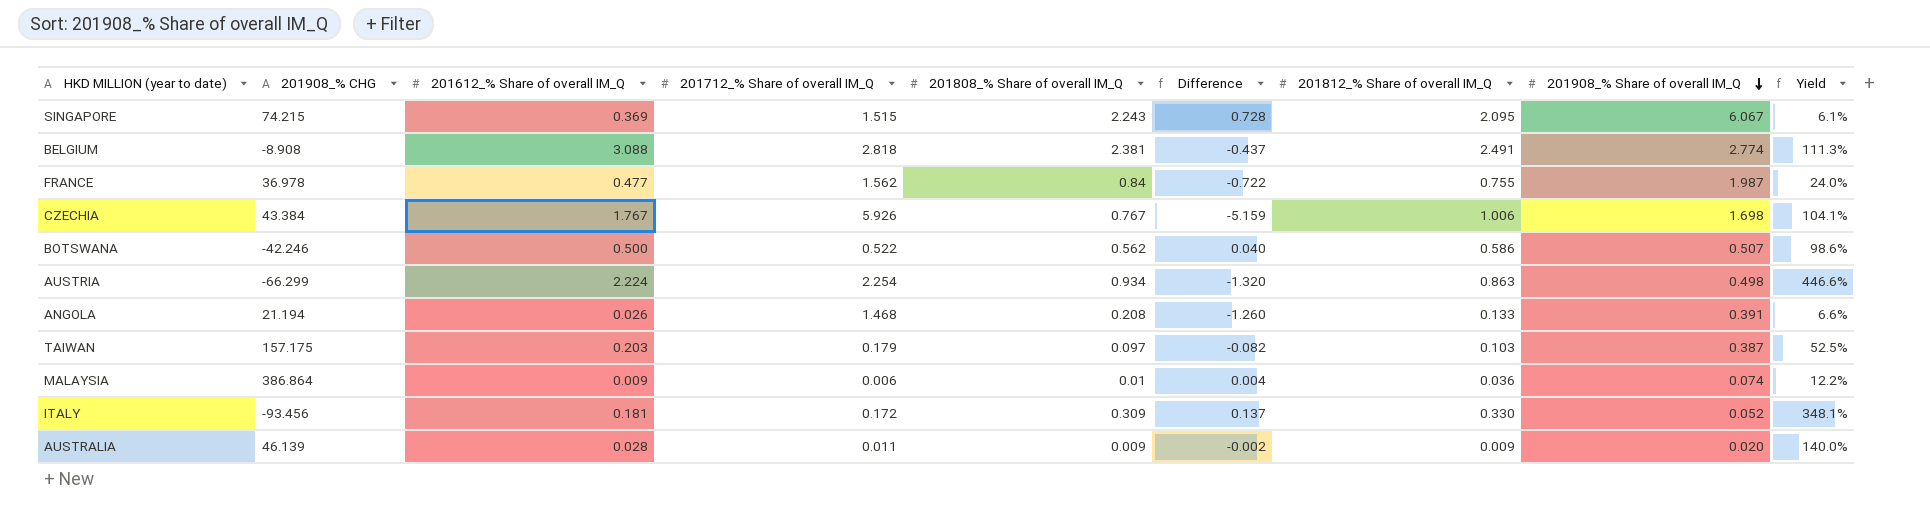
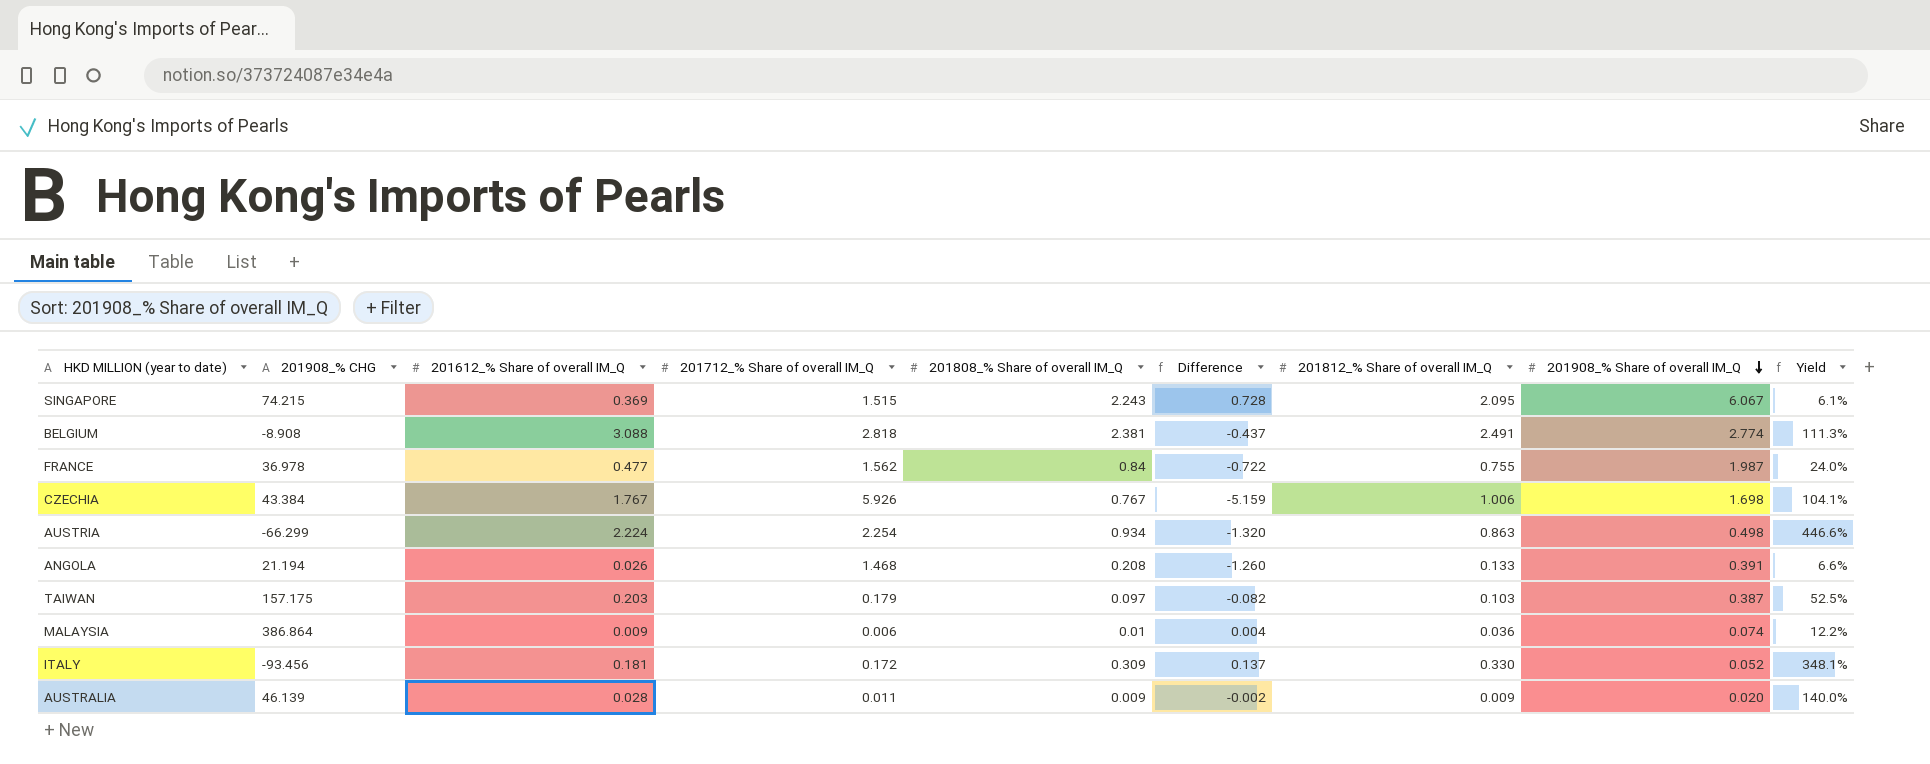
row BOTSWANA: -42.246 | 0.500 | 0.522 | 0.562 | 0.040 | 0.586 | 0.507 | 98.6% -> none

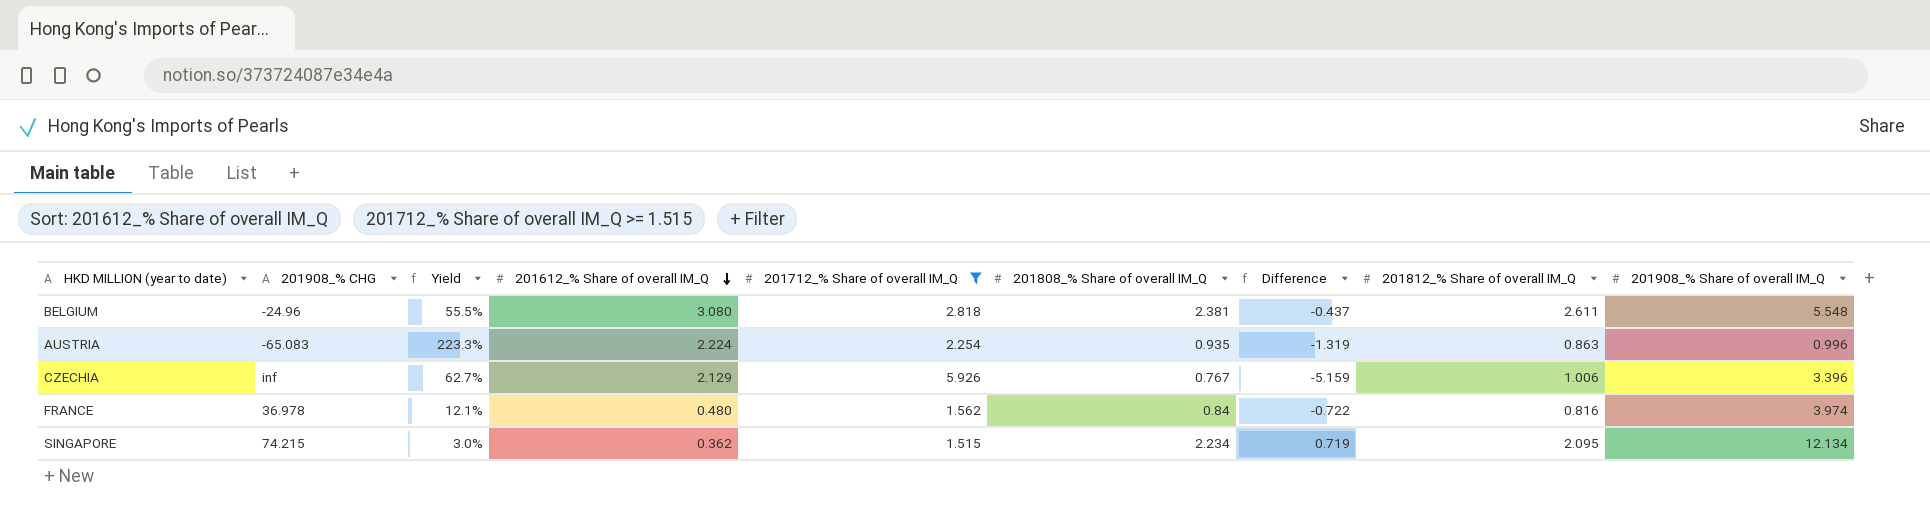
filter: none -> 201712_% Share of overall IM_Q >= 1.515
row order: 201908_% Share of overall IM_Q descending -> 201612_% Share of overall IM_Q descending
column Yield | position: 9 -> 3
BELGIUM | 201908_% CHG: -8.908 -> -24.96
BELGIUM | Yield: 111.3% -> 55.5%
BELGIUM | 201612_% Share of overall IM_Q: 3.088 -> 3.080
BELGIUM | 201812_% Share of overall IM_Q: 2.491 -> 2.611
BELGIUM | 201908_% Share of overall IM_Q: 2.774 -> 5.548
AUSTRIA | 201908_% CHG: -66.299 -> -65.083
AUSTRIA | Yield: 446.6% -> 223.3%
AUSTRIA | 201808_% Share of overall IM_Q: 0.934 -> 0.935
AUSTRIA | Difference: -1.320 -> -1.319
AUSTRIA | 201908_% Share of overall IM_Q: 0.498 -> 0.996
CZECHIA | 201908_% CHG: 43.384 -> inf
CZECHIA | Yield: 104.1% -> 62.7%
CZECHIA | 201612_% Share of overall IM_Q: 1.767 -> 2.129
CZECHIA | 201908_% Share of overall IM_Q: 1.698 -> 3.396
FRANCE | Yield: 24.0% -> 12.1%
FRANCE | 201612_% Share of overall IM_Q: 0.477 -> 0.480
FRANCE | 201812_% Share of overall IM_Q: 0.755 -> 0.816
FRANCE | 201908_% Share of overall IM_Q: 1.987 -> 3.974
SINGAPORE | Yield: 6.1% -> 3.0%
SINGAPORE | 201612_% Share of overall IM_Q: 0.369 -> 0.362
SINGAPORE | 201808_% Share of overall IM_Q: 2.243 -> 2.234
SINGAPORE | Difference: 0.728 -> 0.719
SINGAPORE | 201908_% Share of overall IM_Q: 6.067 -> 12.134

